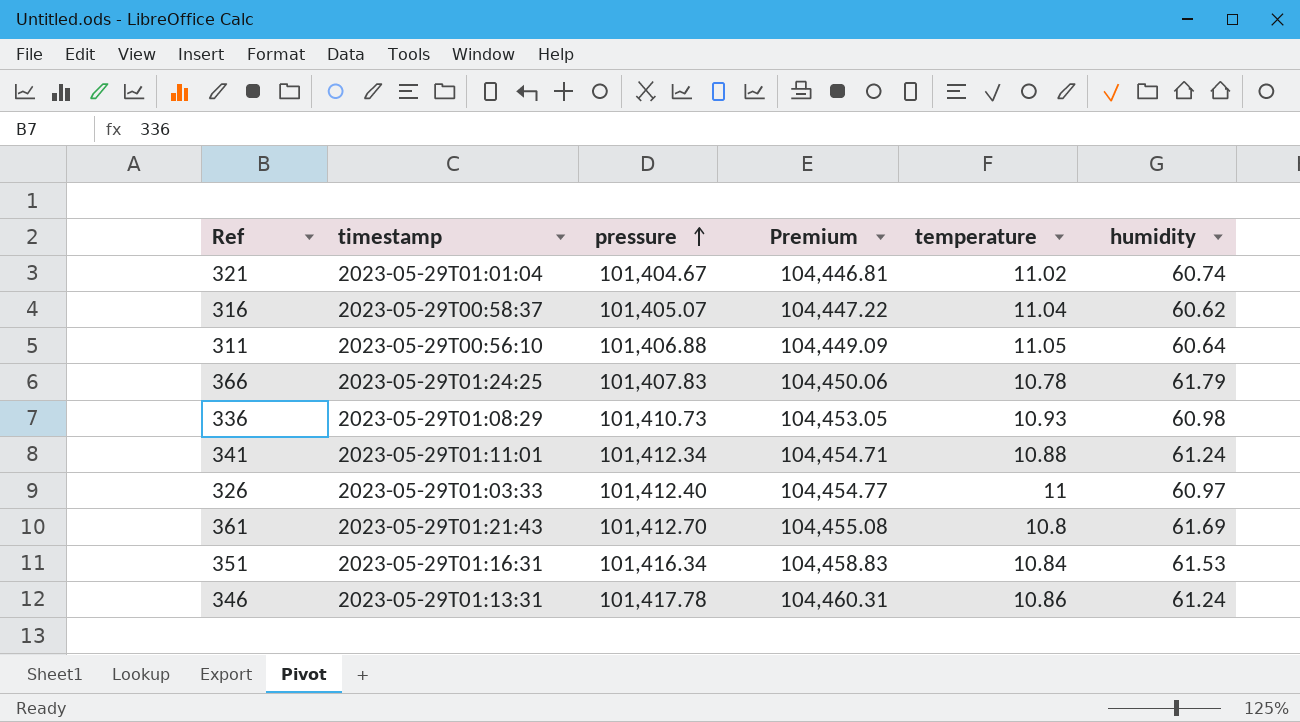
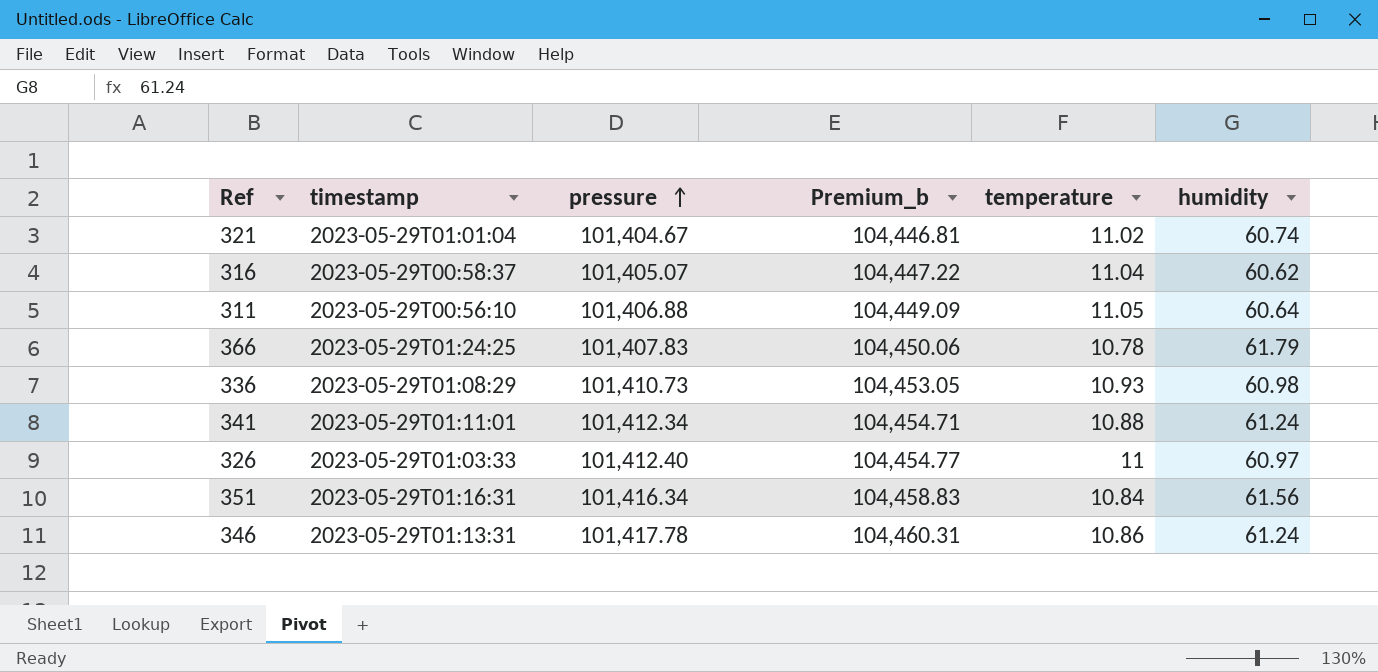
column name: Premium -> Premium_b
row 361: 2023-05-29T01:21:43 | 101,412.70 | 104,455.08 | 10.8 | 61.69 -> none
351 | humidity: 61.53 -> 61.56

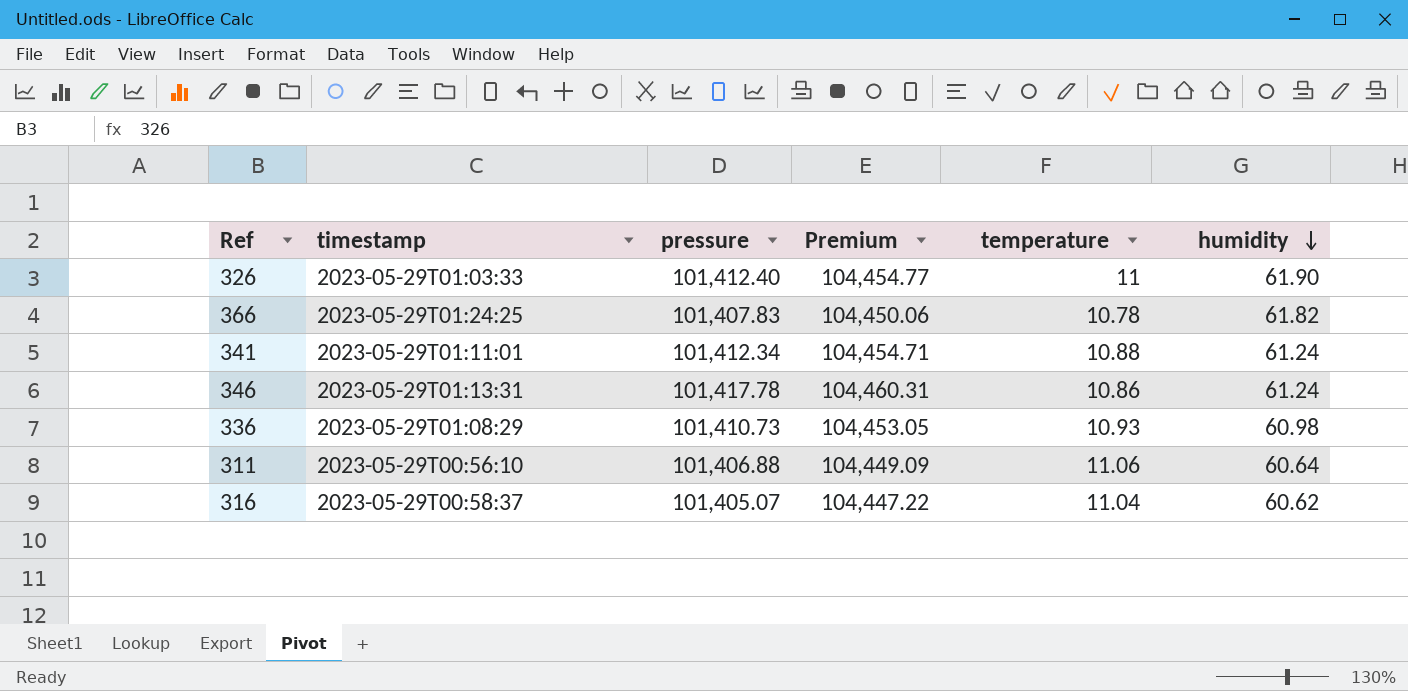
row order: pressure ascending -> humidity descending
column name: Premium_b -> Premium
row 321: 2023-05-29T01:01:04 | 101,404.67 | 104,446.81 | 11.02 | 60.74 -> none
row 351: 2023-05-29T01:16:31 | 101,416.34 | 104,458.83 | 10.84 | 61.56 -> none
326 | humidity: 60.97 -> 61.90
366 | humidity: 61.79 -> 61.82
311 | temperature: 11.05 -> 11.06

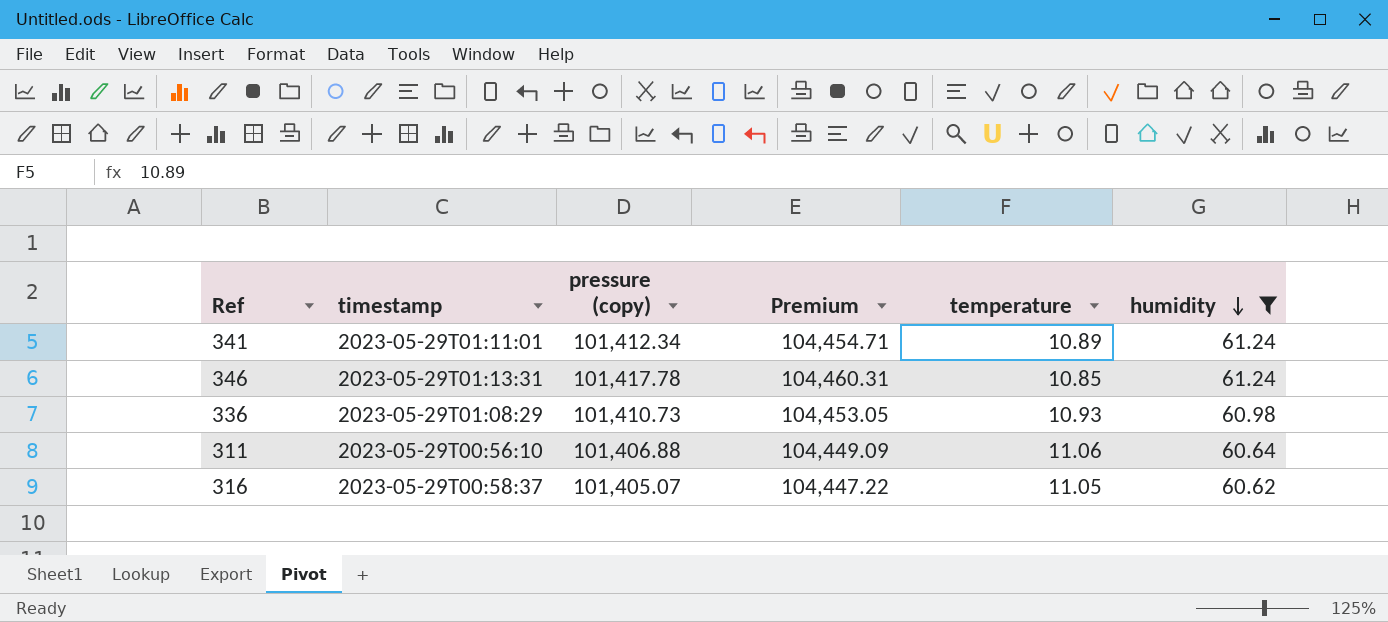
filter: none -> humidity <= 61.24
column name: pressure -> pressure (copy)
341 | temperature: 10.88 -> 10.89
346 | temperature: 10.86 -> 10.85
316 | temperature: 11.04 -> 11.05

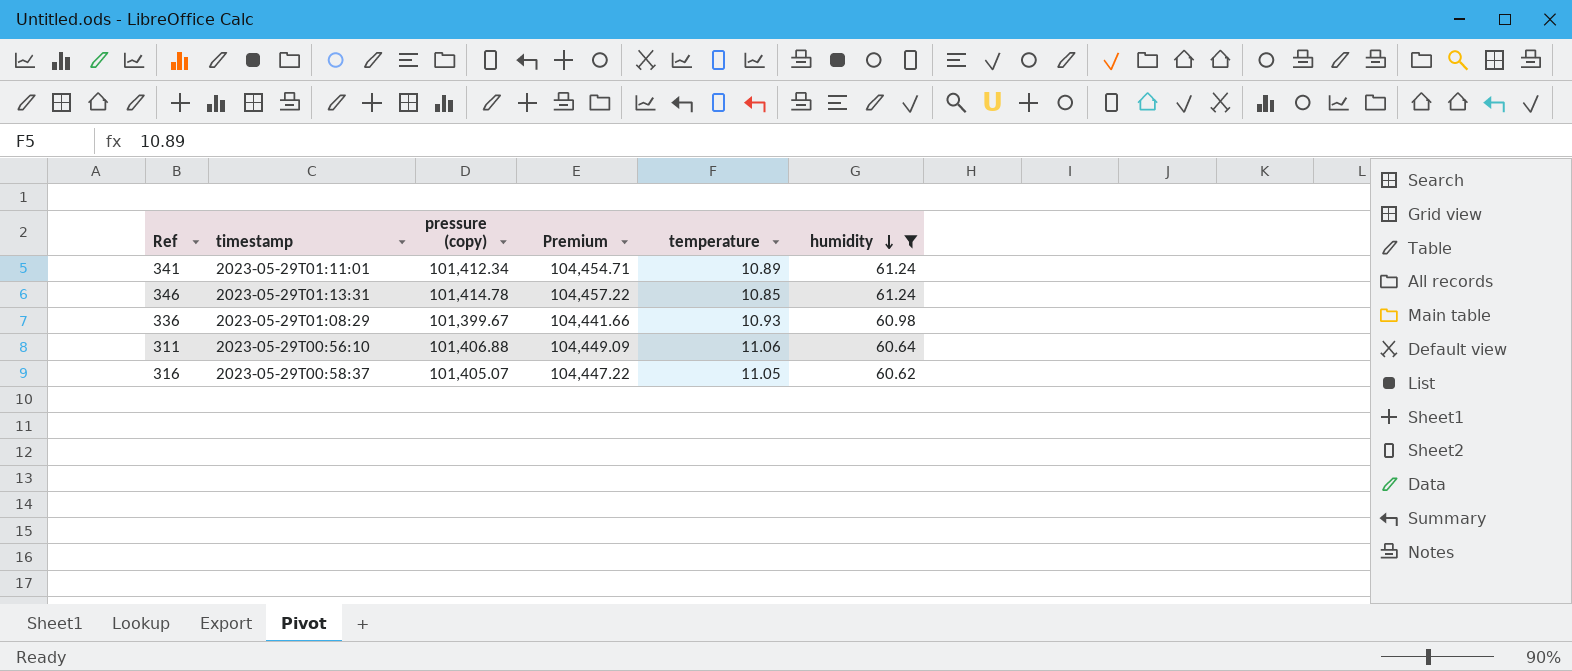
346 | pressure (copy): 101,417.78 -> 101,414.78
346 | Premium: 104,460.31 -> 104,457.22
336 | pressure (copy): 101,410.73 -> 101,399.67
336 | Premium: 104,453.05 -> 104,441.66

